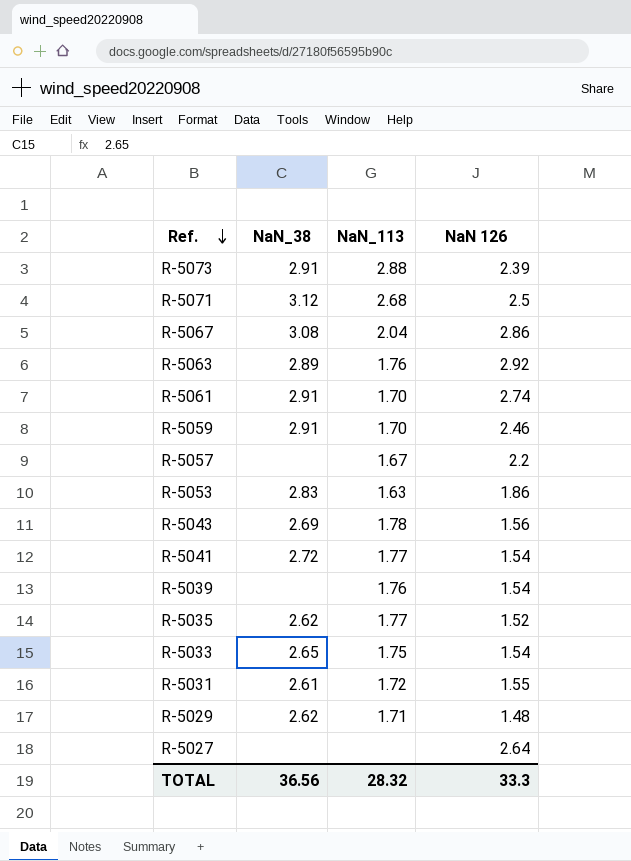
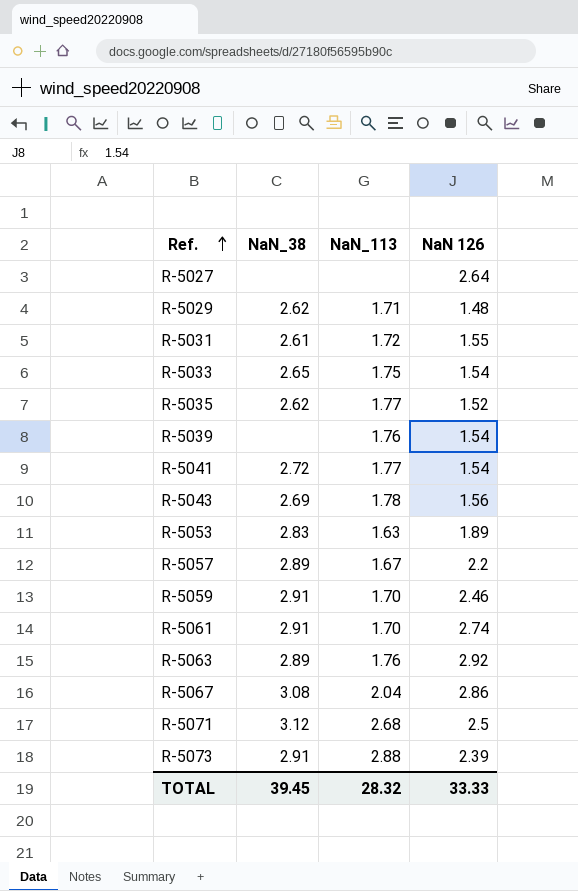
row order: Ref. descending -> Ref. ascending
R-5053 | NaN 126: 1.86 -> 1.89
R-5057 | NaN_38: none -> 2.89
TOTAL | NaN_38: 36.56 -> 39.45
TOTAL | NaN 126: 33.3 -> 33.33

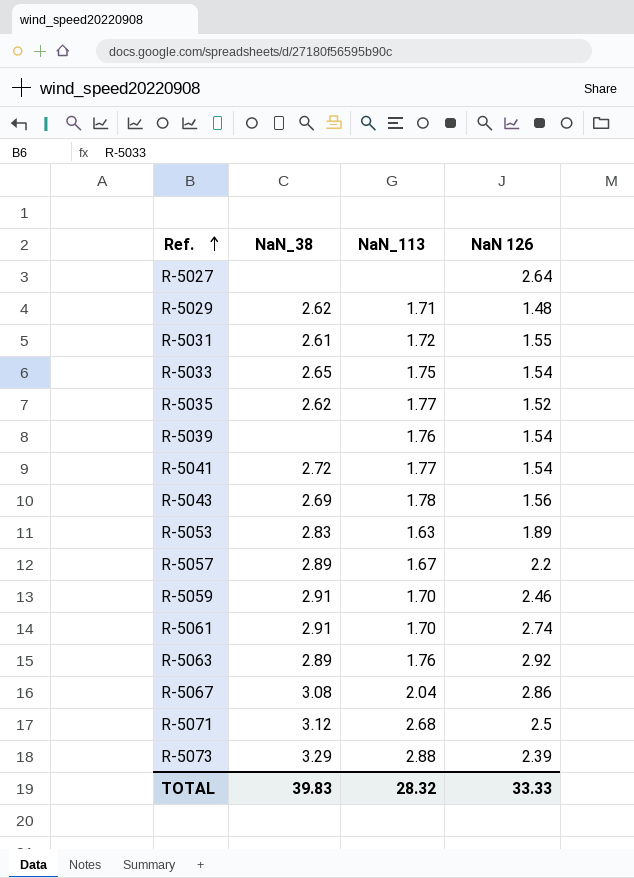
R-5073 | NaN_38: 2.91 -> 3.29
TOTAL | NaN_38: 39.45 -> 39.83

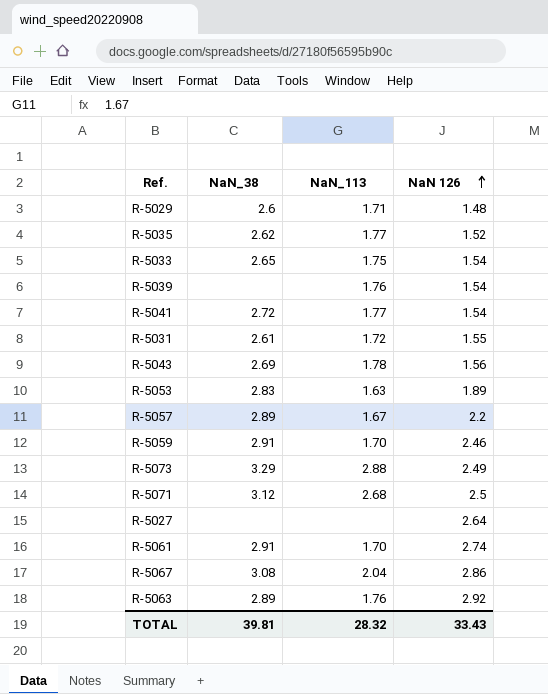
row order: Ref. ascending -> NaN 126 ascending
R-5029 | NaN_38: 2.62 -> 2.6
R-5073 | NaN 126: 2.39 -> 2.49
TOTAL | NaN_38: 39.83 -> 39.81
TOTAL | NaN 126: 33.33 -> 33.43

